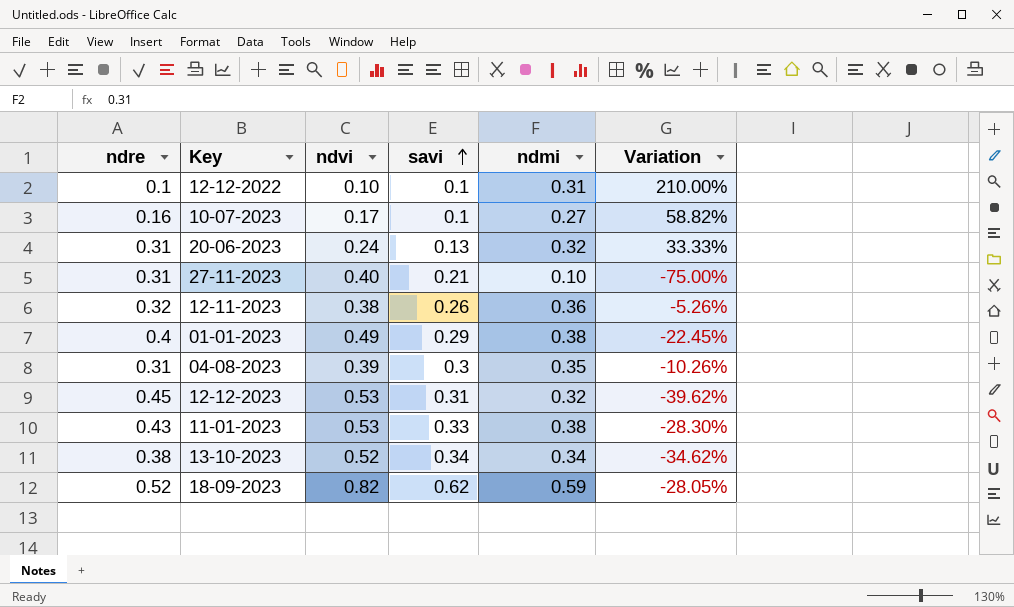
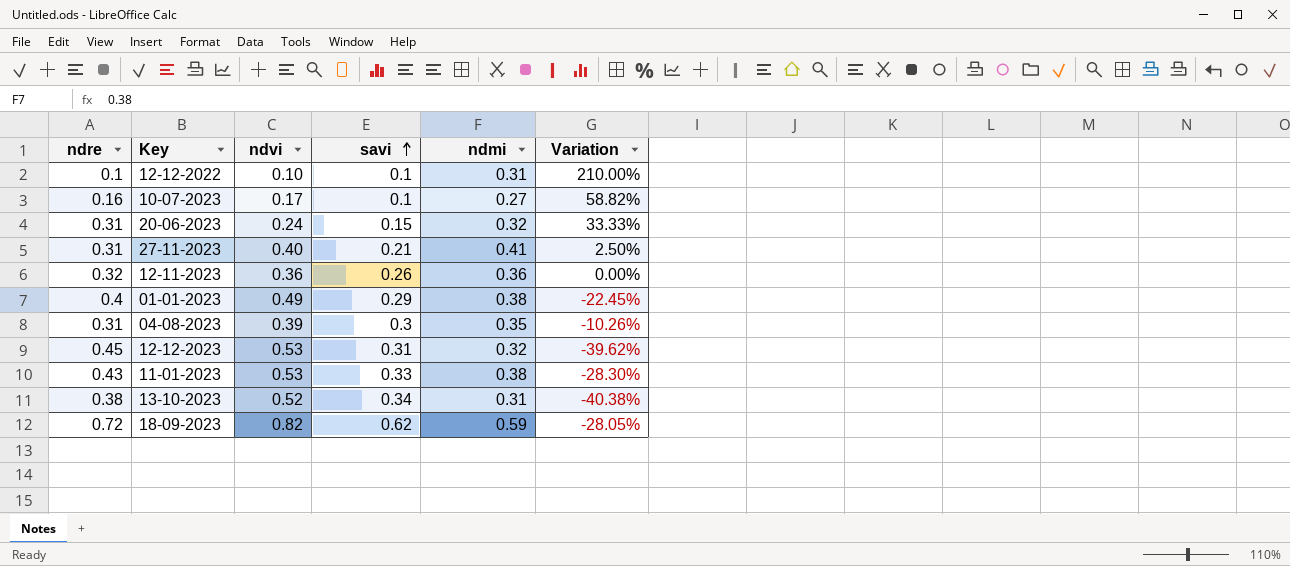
20-06-2023 | savi: 0.13 -> 0.15
27-11-2023 | ndmi: 0.10 -> 0.41
27-11-2023 | Variation: -75.00% -> 2.50%
12-11-2023 | ndvi: 0.38 -> 0.36
12-11-2023 | Variation: -5.26% -> 0.00%
13-10-2023 | ndmi: 0.34 -> 0.31
13-10-2023 | Variation: -34.62% -> -40.38%
18-09-2023 | ndre: 0.52 -> 0.72

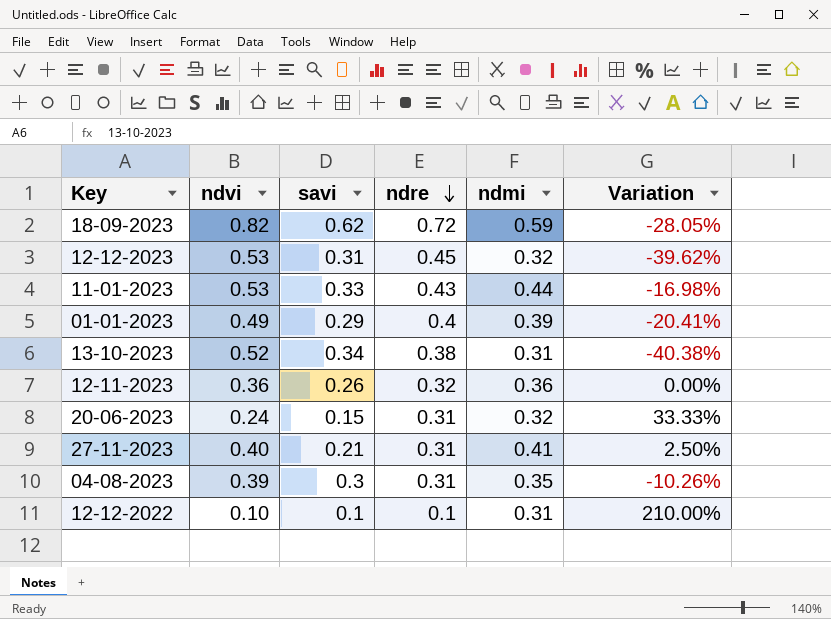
row order: savi ascending -> ndre descending
column ndre | position: 1 -> 4
row 10-07-2023: 0.16 | 0.17 | 0.1 | 0.27 | 58.82% -> none
11-01-2023 | ndmi: 0.38 -> 0.44
11-01-2023 | Variation: -28.30% -> -16.98%
01-01-2023 | ndmi: 0.38 -> 0.39
01-01-2023 | Variation: -22.45% -> -20.41%

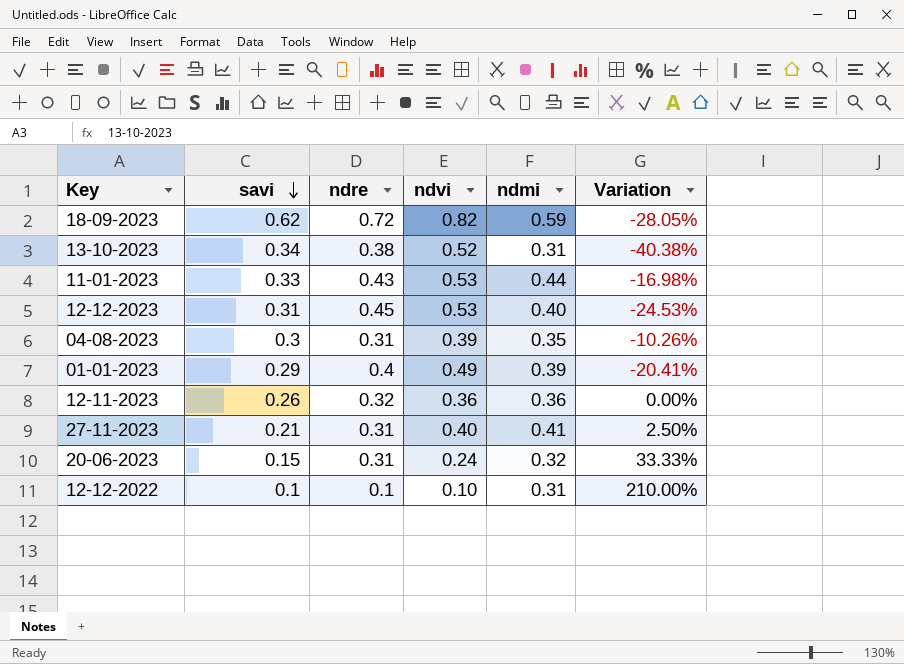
row order: ndre descending -> savi descending
column ndvi | position: 2 -> 4
12-12-2023 | ndmi: 0.32 -> 0.40
12-12-2023 | Variation: -39.62% -> -24.53%

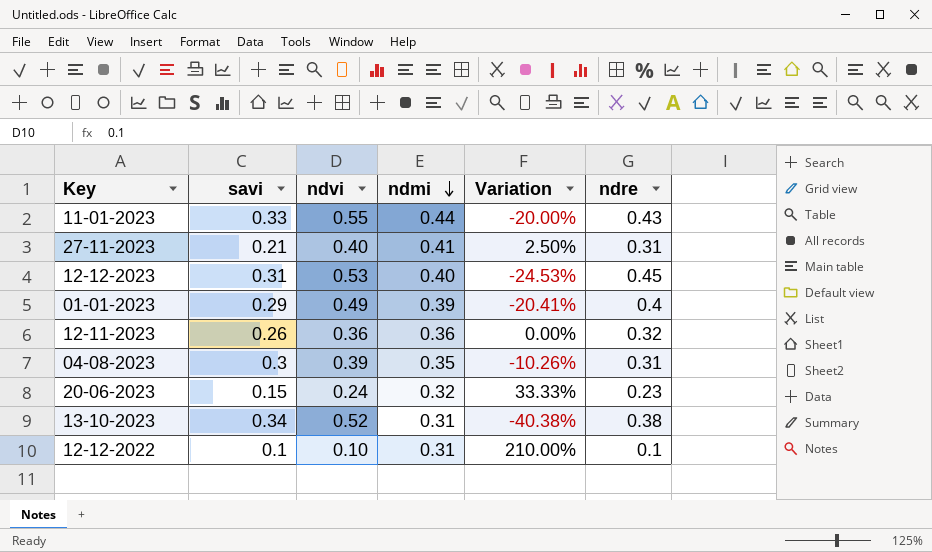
row order: savi descending -> ndmi descending
column ndre | position: 3 -> 6
row 18-09-2023: 0.62 | 0.72 | 0.82 | 0.59 | -28.05% -> none
11-01-2023 | ndvi: 0.53 -> 0.55
11-01-2023 | Variation: -16.98% -> -20.00%
20-06-2023 | ndre: 0.31 -> 0.23

